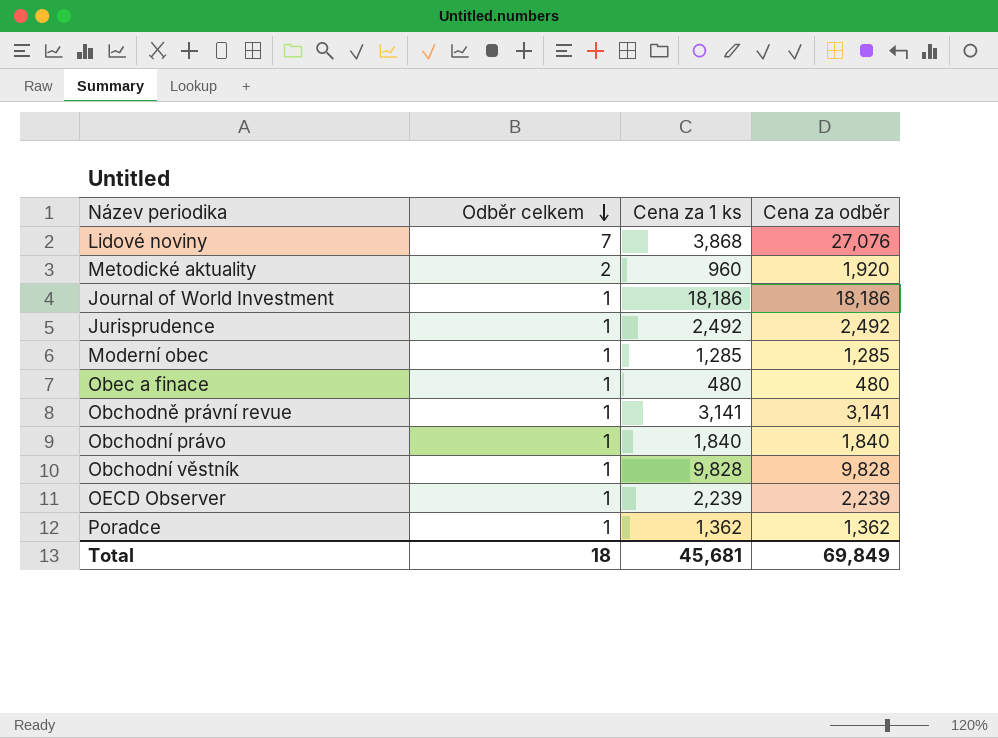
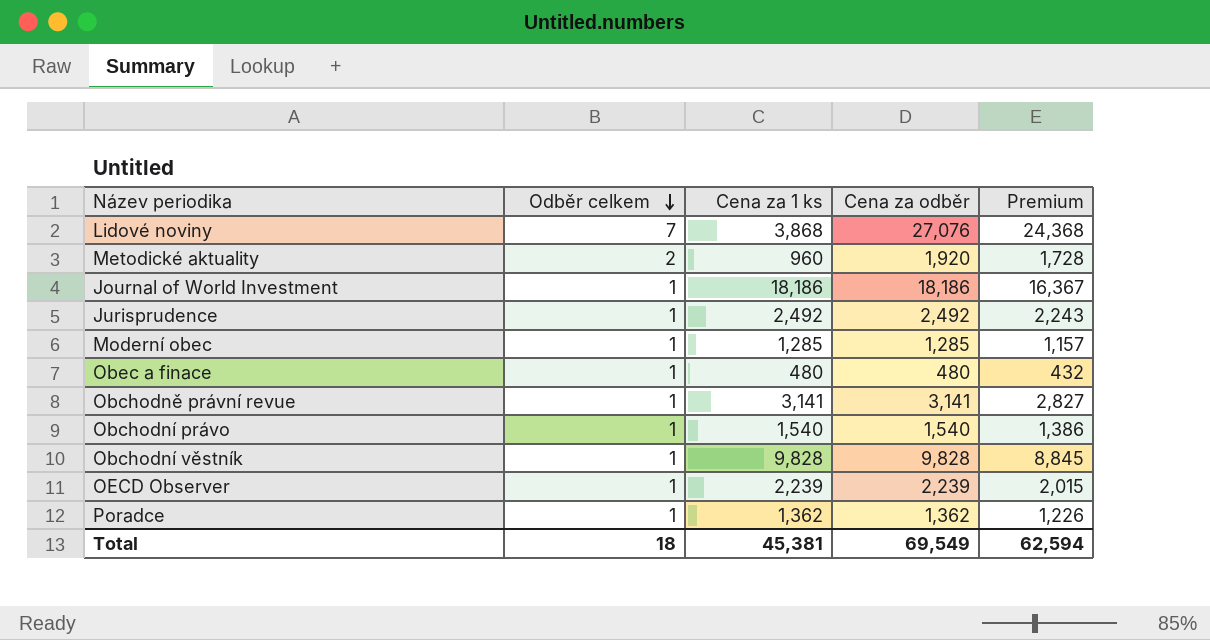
column Premium | formula: none -> [Cena za odběr] * 0.9
Obchodní právo | Cena za 1 ks: 1,840 -> 1,540
Obchodní právo | Cena za odběr: 1,840 -> 1,540
Total | Cena za 1 ks: 45,681 -> 45,381
Total | Cena za odběr: 69,849 -> 69,549

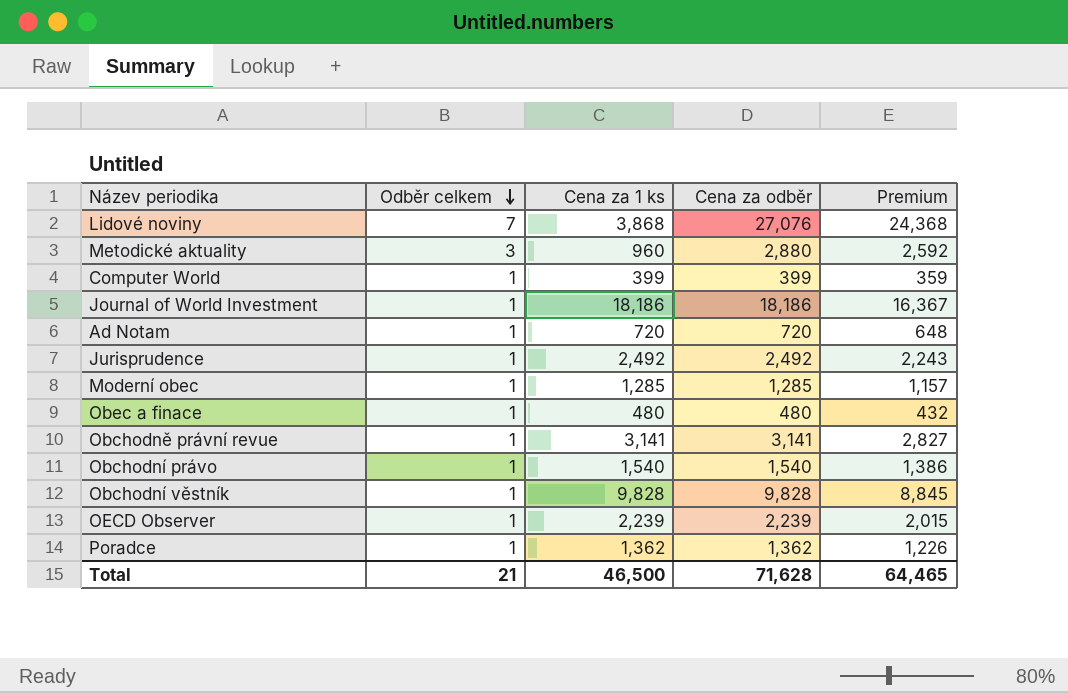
Metodické aktuality | Odběr celkem: 2 -> 3
Metodické aktuality | Cena za odběr: 1,920 -> 2,880
Metodické aktuality | Premium: 1,728 -> 2,592
row Computer World: none -> 1 | 399 | 399 | 359
row Ad Notam: none -> 1 | 720 | 720 | 648
Total | Odběr celkem: 18 -> 21
Total | Cena za 1 ks: 45,381 -> 46,500
Total | Cena za odběr: 69,549 -> 71,628
Total | Premium: 62,594 -> 64,465

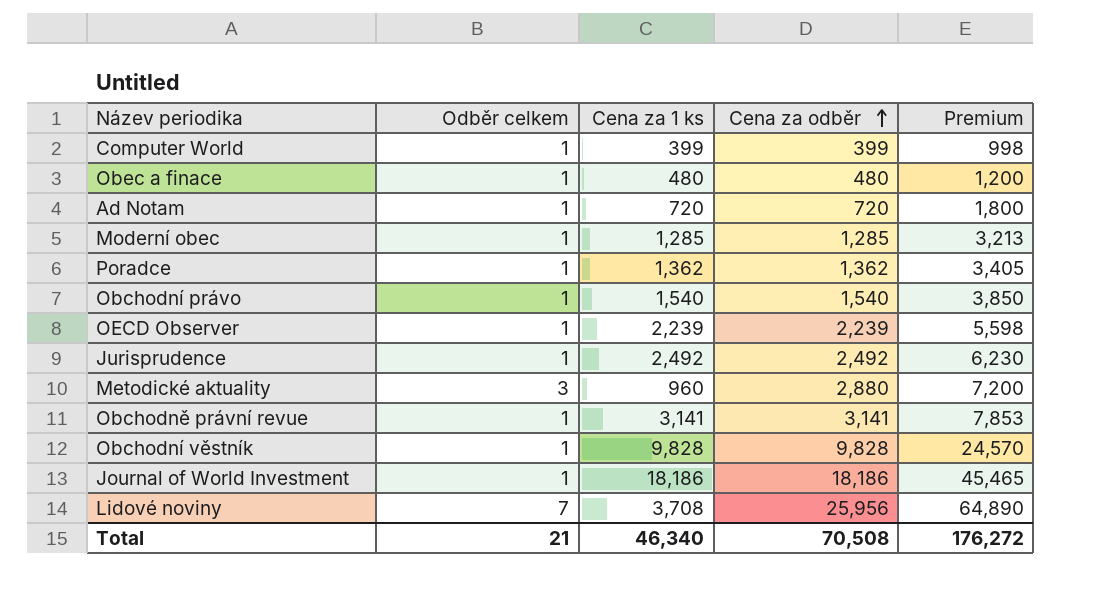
row order: Odběr celkem descending -> Cena za odběr ascending
column Premium | formula: [Cena za odběr] * 0.9 -> [Cena za odběr] * 2.5
Lidové noviny | Cena za 1 ks: 3,868 -> 3,708
Lidové noviny | Cena za odběr: 27,076 -> 25,956
Total | Cena za 1 ks: 46,500 -> 46,340
Total | Cena za odběr: 71,628 -> 70,508
Total | Premium: 64,465 -> 176,272

